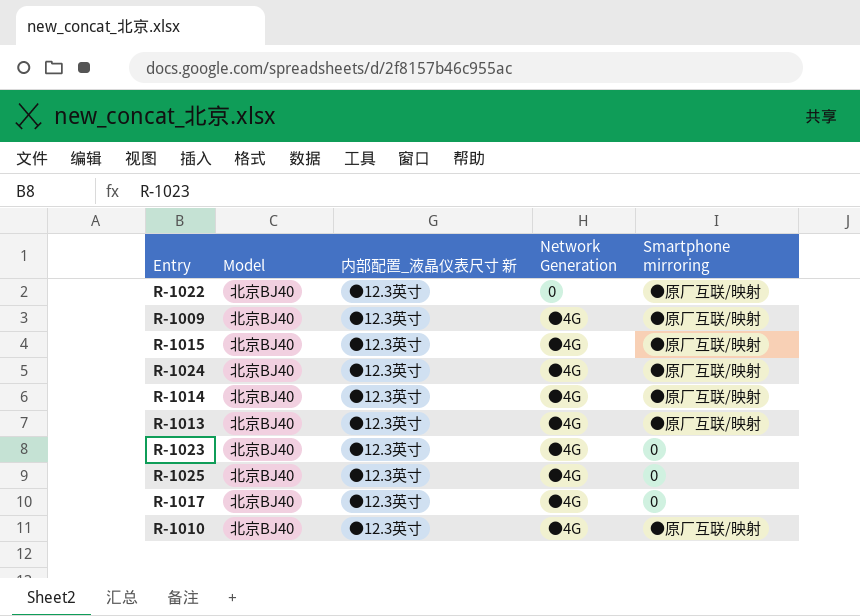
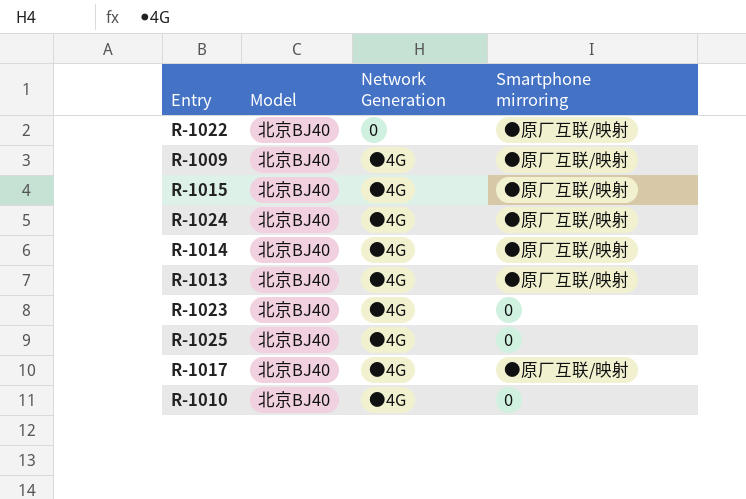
column 内部配置_液晶仪表尺寸 新 | position: 3 -> none
R-1017 | Smartphone mirroring: 0 -> ●原厂互联/映射
R-1010 | Smartphone mirroring: ●原厂互联/映射 -> 0

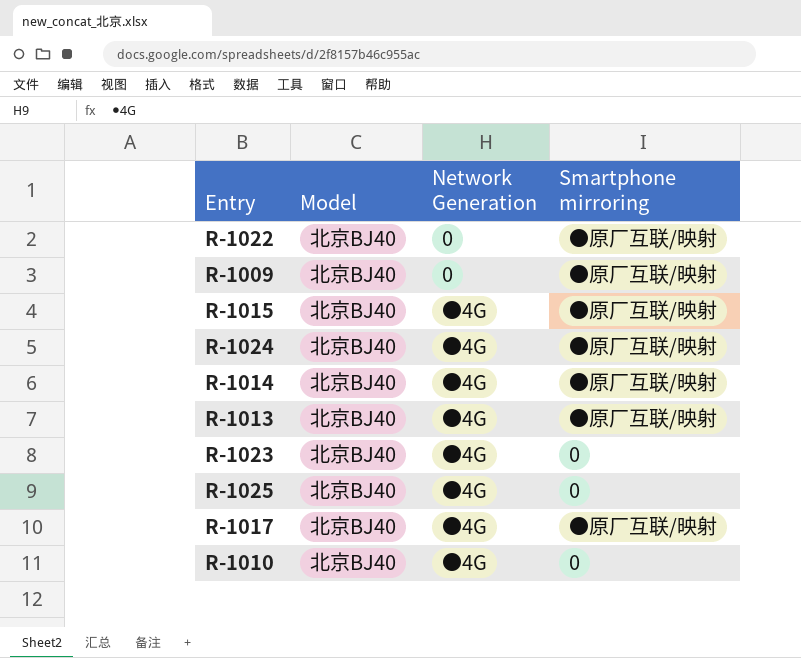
R-1009 | Network Generation: ●4G -> 0

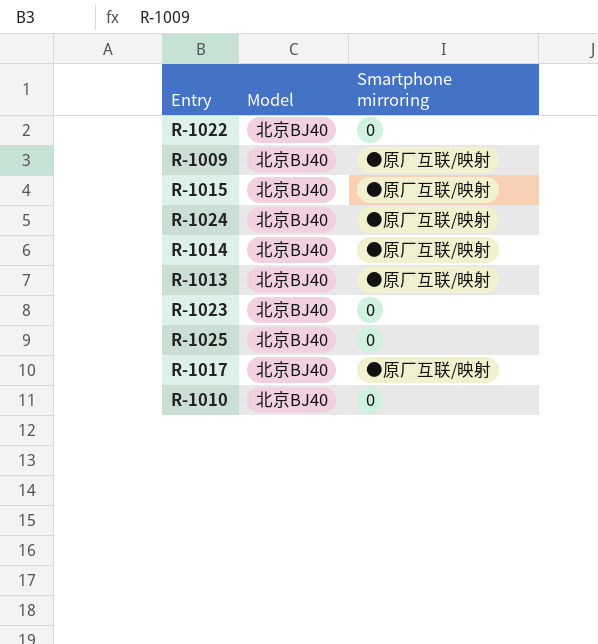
column Network Generation | position: 3 -> none
R-1022 | Smartphone mirroring: ●原厂互联/映射 -> 0

